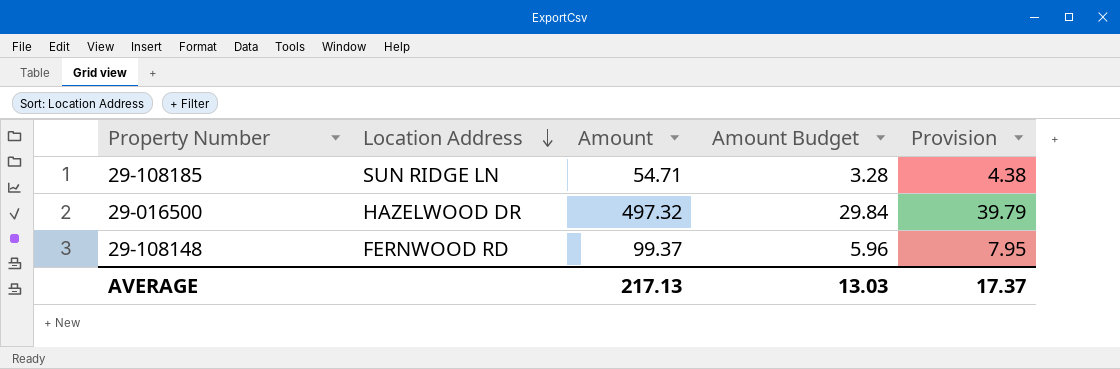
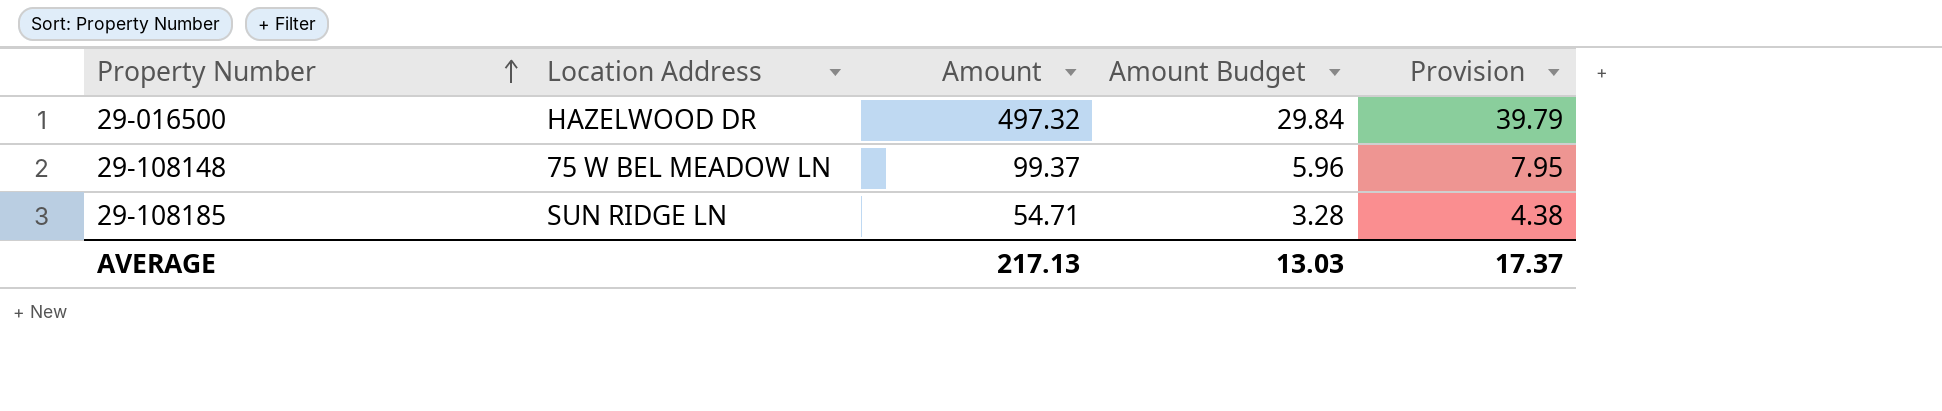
row order: Location Address descending -> Property Number ascending
29-108148 | Location Address: FERNWOOD RD -> 75 W BEL MEADOW LN

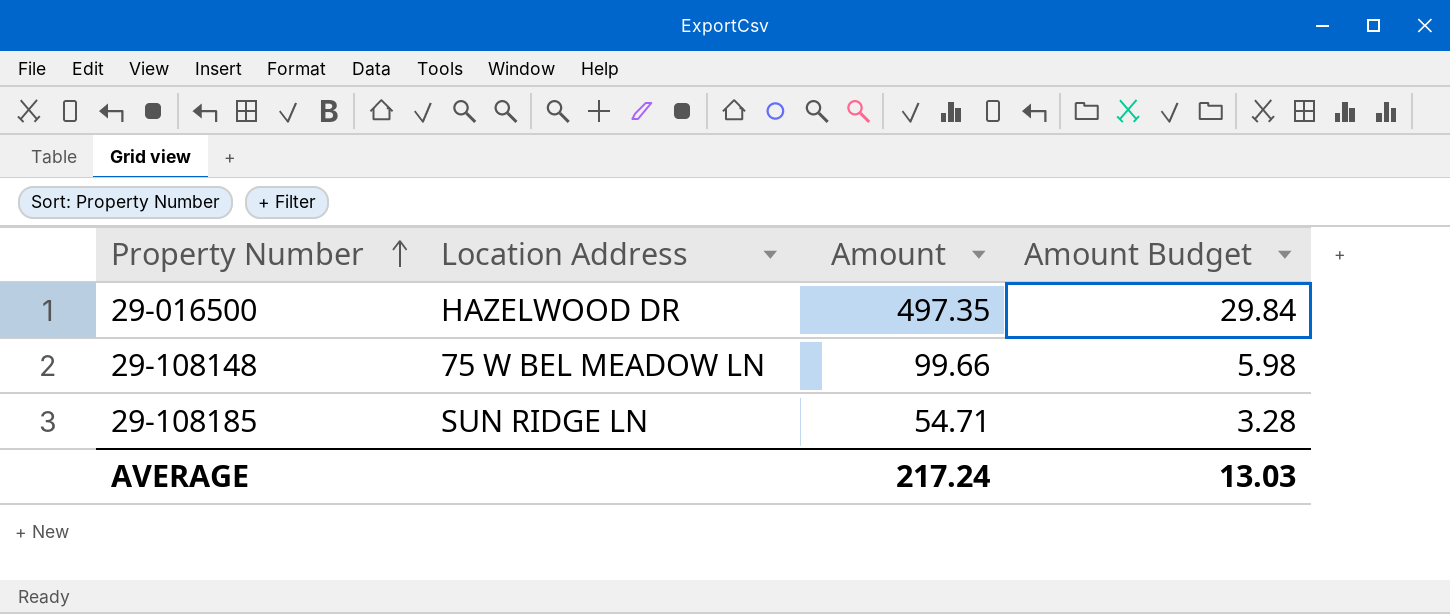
column Provision | formula: [Amount] * 0.08 -> none
29-016500 | Amount: 497.32 -> 497.35
29-108148 | Amount: 99.37 -> 99.66
29-108148 | Amount Budget: 5.96 -> 5.98
AVERAGE | Amount: 217.13 -> 217.24

